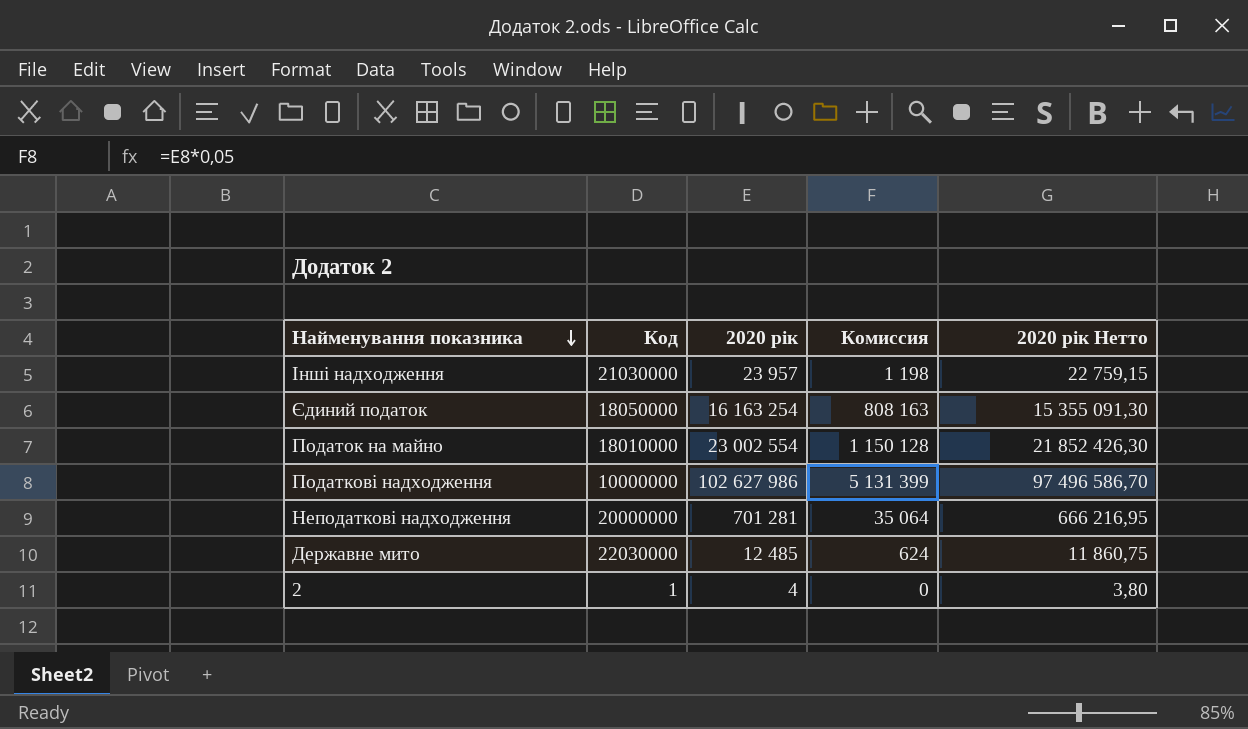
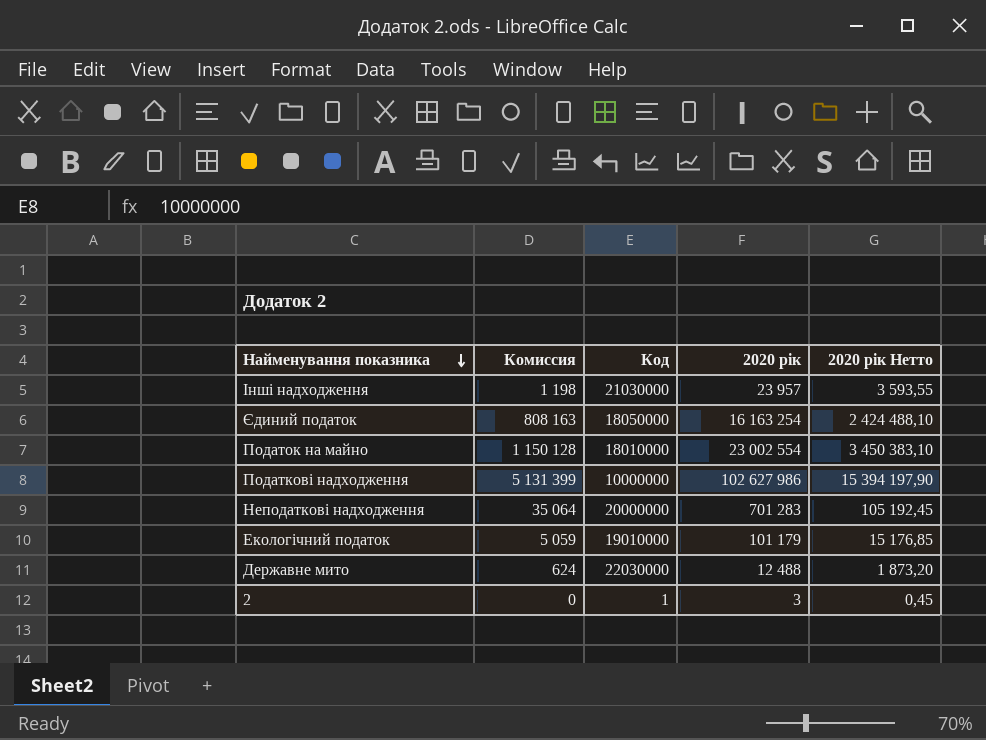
column Комиссия | position: 4 -> 2
column 2020 рік Нетто | formula: [2020 рік] * 0,95 -> [2020 рік] * 0,15
Неподаткові надходження | 2020 рік: 701 281 -> 701 283
row Екологічний податок: none -> 5 059 | 19010000 | 101 179 | 15 176,85
Державне мито | 2020 рік: 12 485 -> 12 488
2 | 2020 рік: 4 -> 3

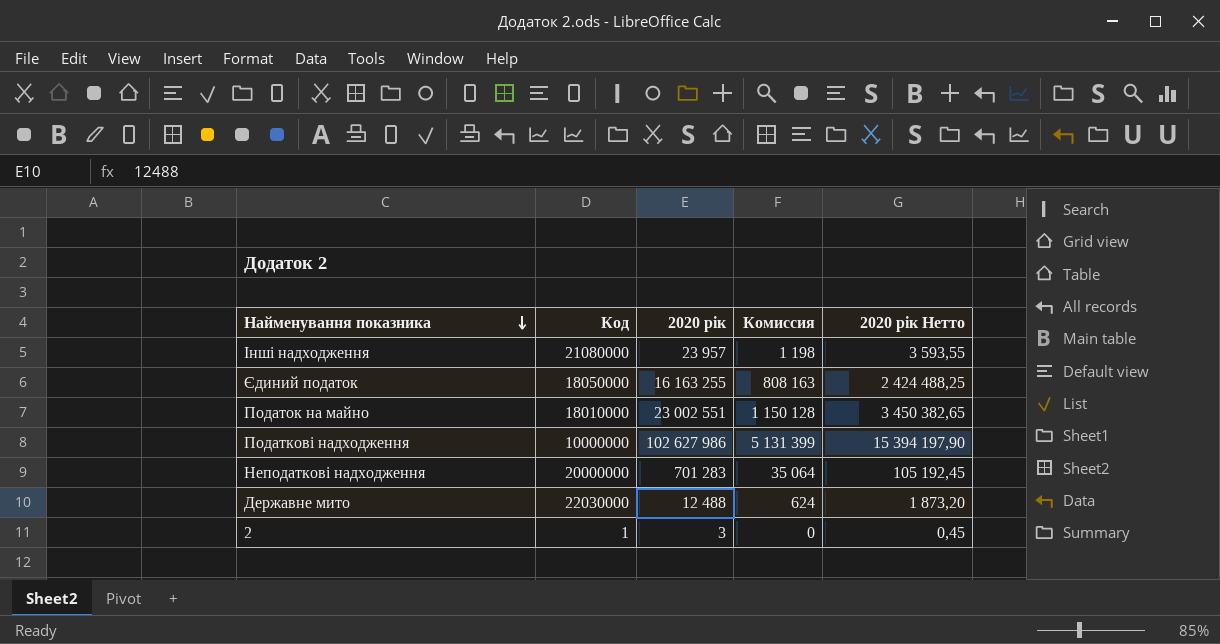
column Комиссия | position: 2 -> 4
row Екологічний податок: 5 059 | 19010000 | 101 179 | 15 176,85 -> none
Інші надходження | Код: 21030000 -> 21080000
Єдиний податок | 2020 рік: 16 163 254 -> 16 163 255
Єдиний податок | 2020 рік Нетто: 2 424 488,10 -> 2 424 488,25
Податок на майно | 2020 рік: 23 002 554 -> 23 002 551
Податок на майно | 2020 рік Нетто: 3 450 383,10 -> 3 450 382,65

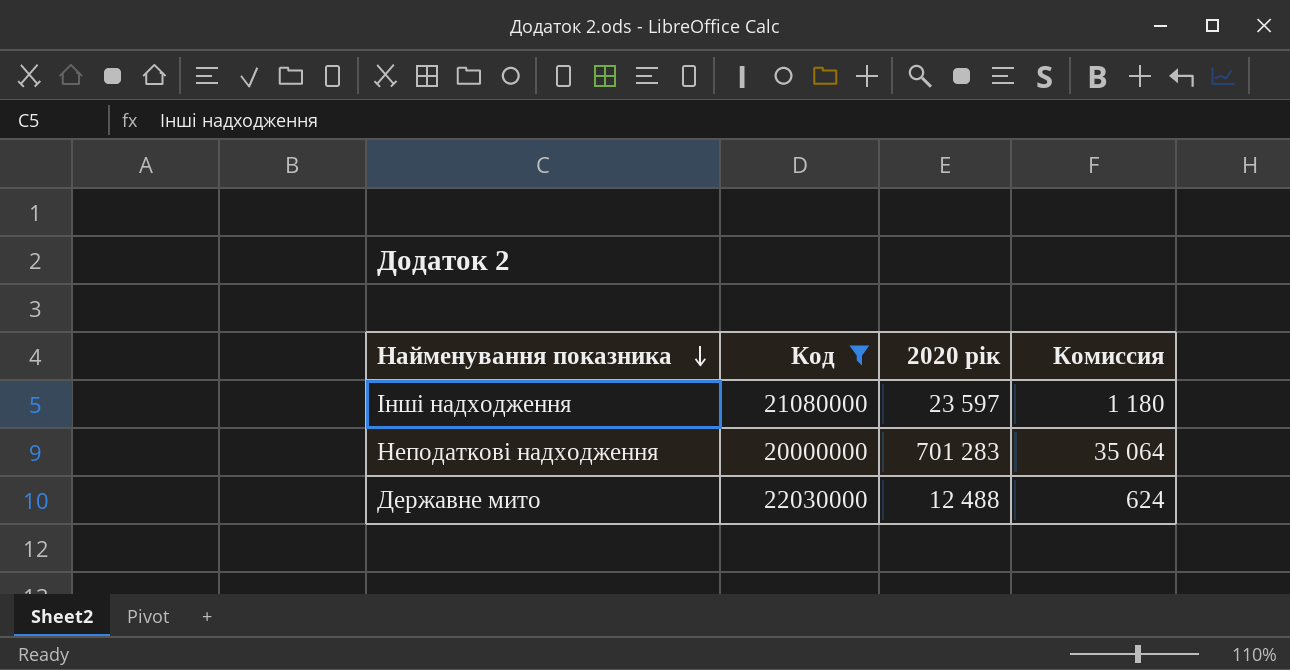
filter: none -> Код >= 20000000
column 2020 рік Нетто | formula: [2020 рік] * 0,15 -> none
Інші надходження | 2020 рік: 23 957 -> 23 597
Інші надходження | Комиссия: 1 198 -> 1 180

